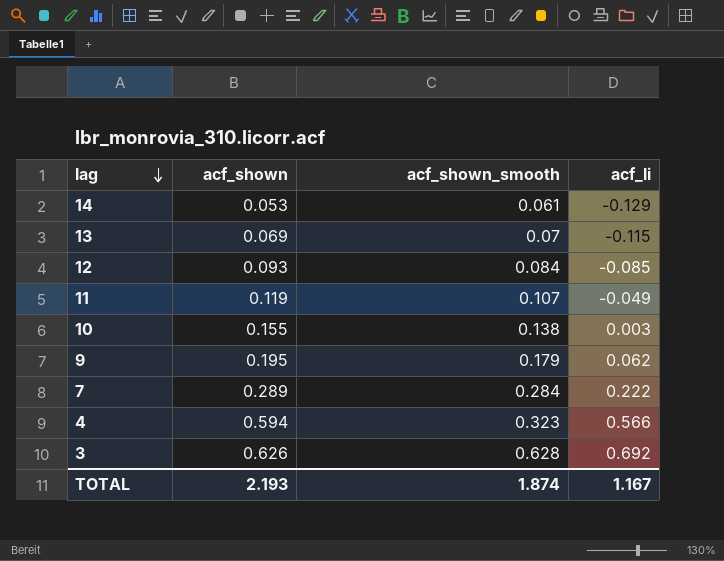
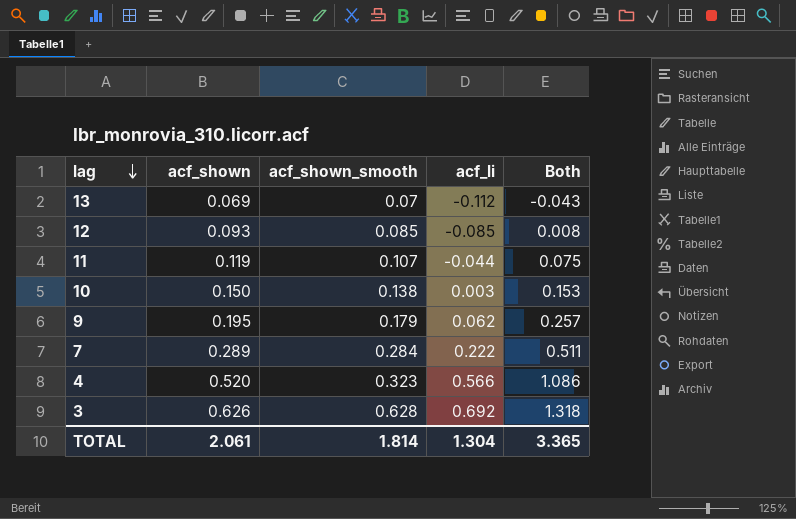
column Both | formula: none -> [acf_shown] + [acf_li]
row 14: 0.053 | 0.061 | -0.129 -> none
13 | acf_li: -0.115 -> -0.112
12 | acf_shown_smooth: 0.084 -> 0.085
11 | acf_li: -0.049 -> -0.044
10 | acf_shown: 0.155 -> 0.150
4 | acf_shown: 0.594 -> 0.520
TOTAL | acf_shown: 2.193 -> 2.061
TOTAL | acf_shown_smooth: 1.874 -> 1.814
TOTAL | acf_li: 1.167 -> 1.304

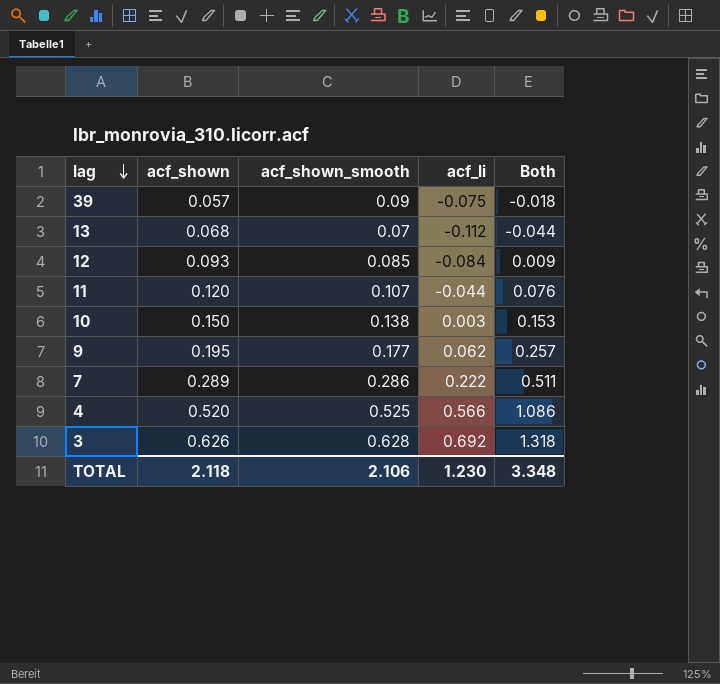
row 39: none -> 0.057 | 0.09 | -0.075 | -0.018
13 | acf_shown: 0.069 -> 0.068
13 | Both: -0.043 -> -0.044
12 | acf_li: -0.085 -> -0.084
12 | Both: 0.008 -> 0.009
11 | acf_shown: 0.119 -> 0.120
11 | Both: 0.075 -> 0.076
9 | acf_shown_smooth: 0.179 -> 0.177
7 | acf_shown_smooth: 0.284 -> 0.286
4 | acf_shown_smooth: 0.323 -> 0.525
TOTAL | acf_shown: 2.061 -> 2.118
TOTAL | acf_shown_smooth: 1.814 -> 2.106
TOTAL | acf_li: 1.304 -> 1.230
TOTAL | Both: 3.365 -> 3.348

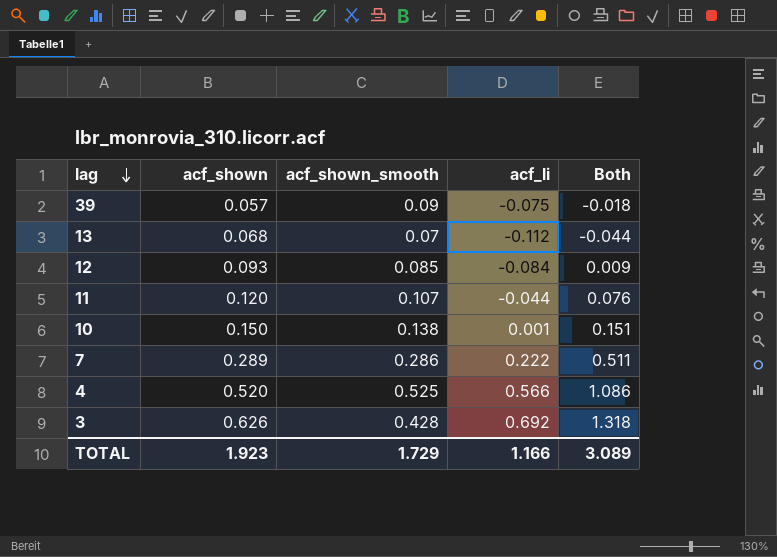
row 9: 0.195 | 0.177 | 0.062 | 0.257 -> none
10 | acf_li: 0.003 -> 0.001
10 | Both: 0.153 -> 0.151
3 | acf_shown_smooth: 0.628 -> 0.428
TOTAL | acf_shown: 2.118 -> 1.923
TOTAL | acf_shown_smooth: 2.106 -> 1.729
TOTAL | acf_li: 1.230 -> 1.166
TOTAL | Both: 3.348 -> 3.089

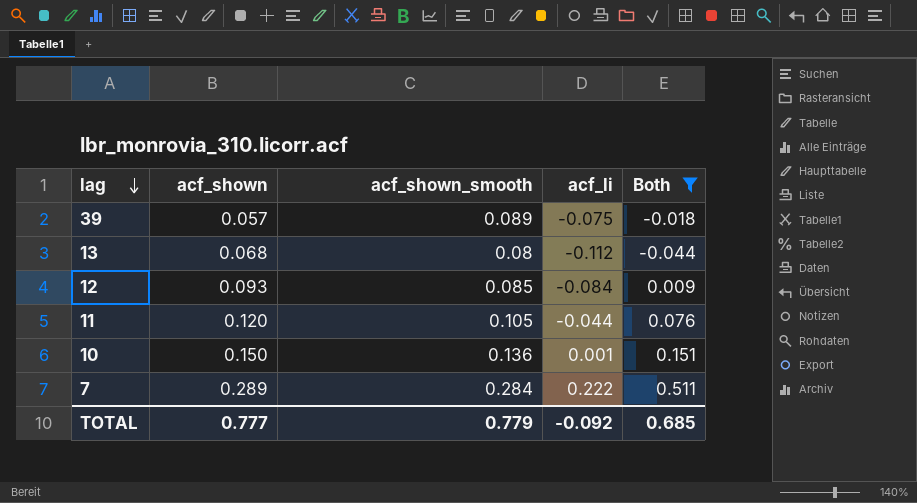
filter: none -> Both <= 0.511
39 | acf_shown_smooth: 0.09 -> 0.089
13 | acf_shown_smooth: 0.07 -> 0.08
11 | acf_shown_smooth: 0.107 -> 0.105
10 | acf_shown_smooth: 0.138 -> 0.136
7 | acf_shown_smooth: 0.286 -> 0.284
TOTAL | acf_shown: 1.923 -> 0.777
TOTAL | acf_shown_smooth: 1.729 -> 0.779
TOTAL | acf_li: 1.166 -> -0.092
TOTAL | Both: 3.089 -> 0.685

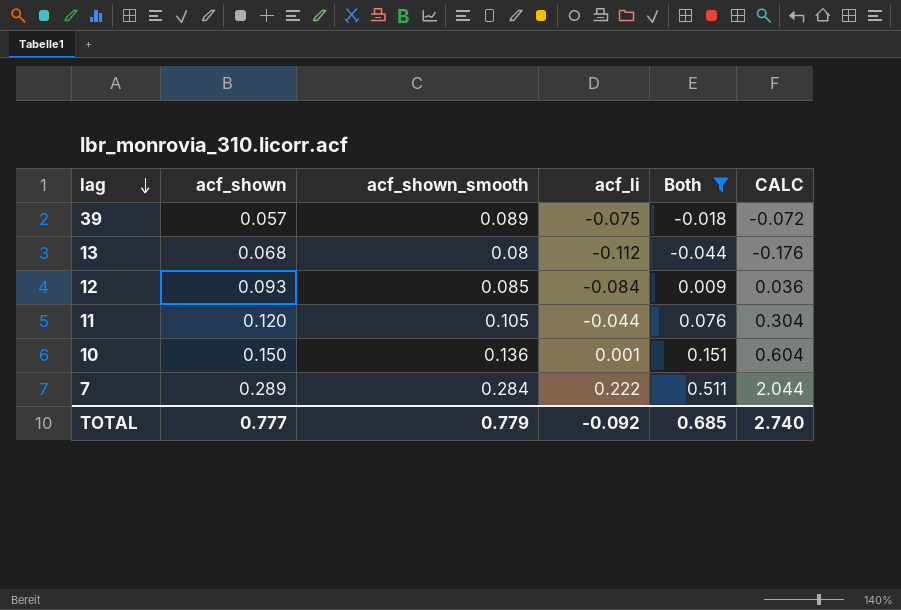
column CALC | formula: none -> [Both] * 4

